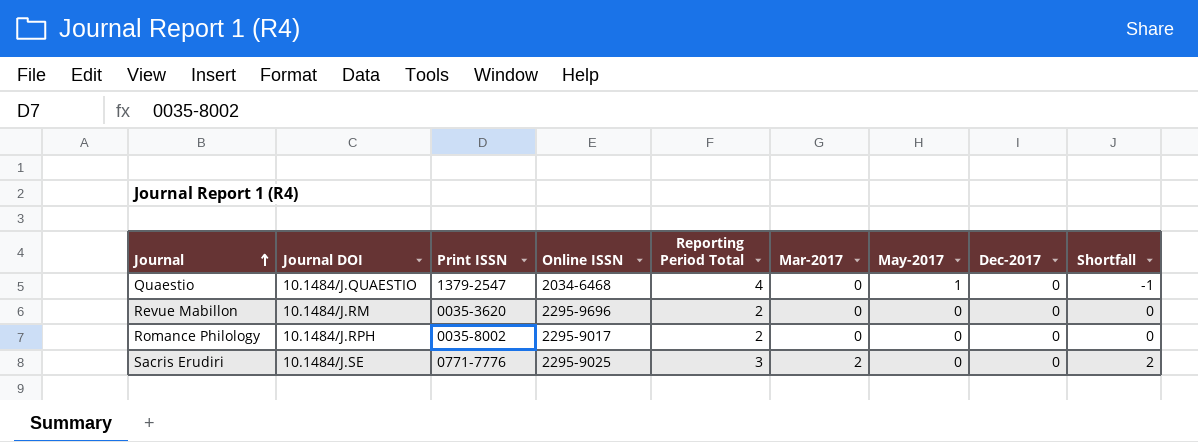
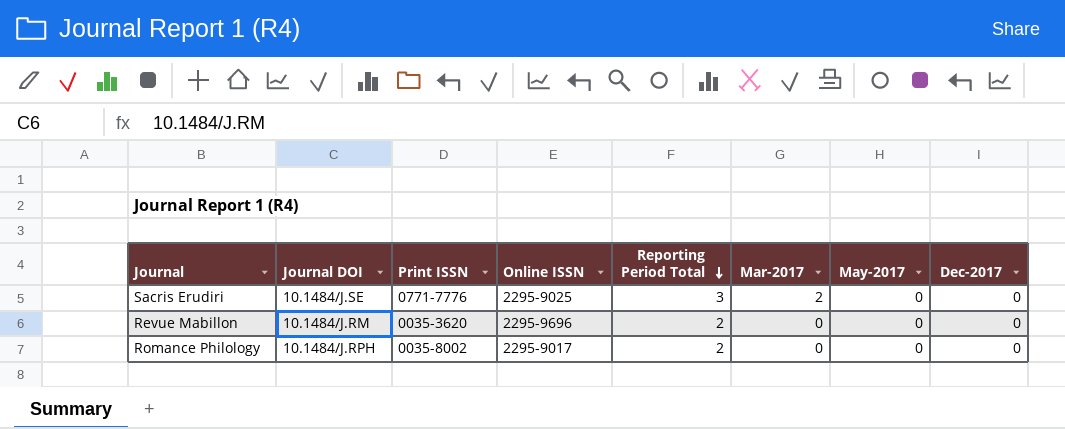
row order: Journal ascending -> Reporting Period Total descending
column Shortfall | formula: [Mar-2017] - [May-2017] -> none
row Quaestio: 10.1484/J.QUAESTIO | 1379-2547 | 2034-6468 | 4 | 0 | 1 | 0 | -1 -> none

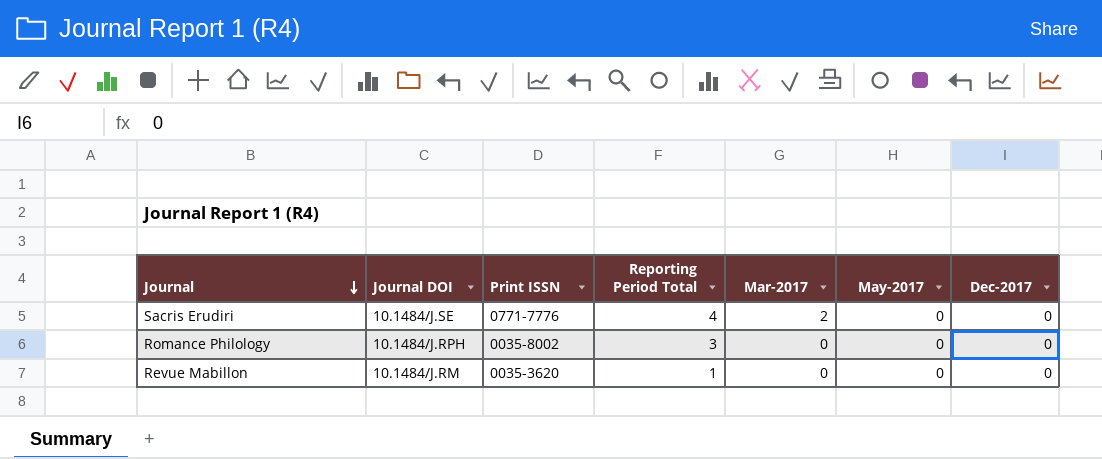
row order: Reporting Period Total descending -> Journal descending
column Online ISSN | position: 4 -> none
Sacris Erudiri | Reporting Period Total: 3 -> 4
Romance Philology | Reporting Period Total: 2 -> 3
Revue Mabillon | Reporting Period Total: 2 -> 1

